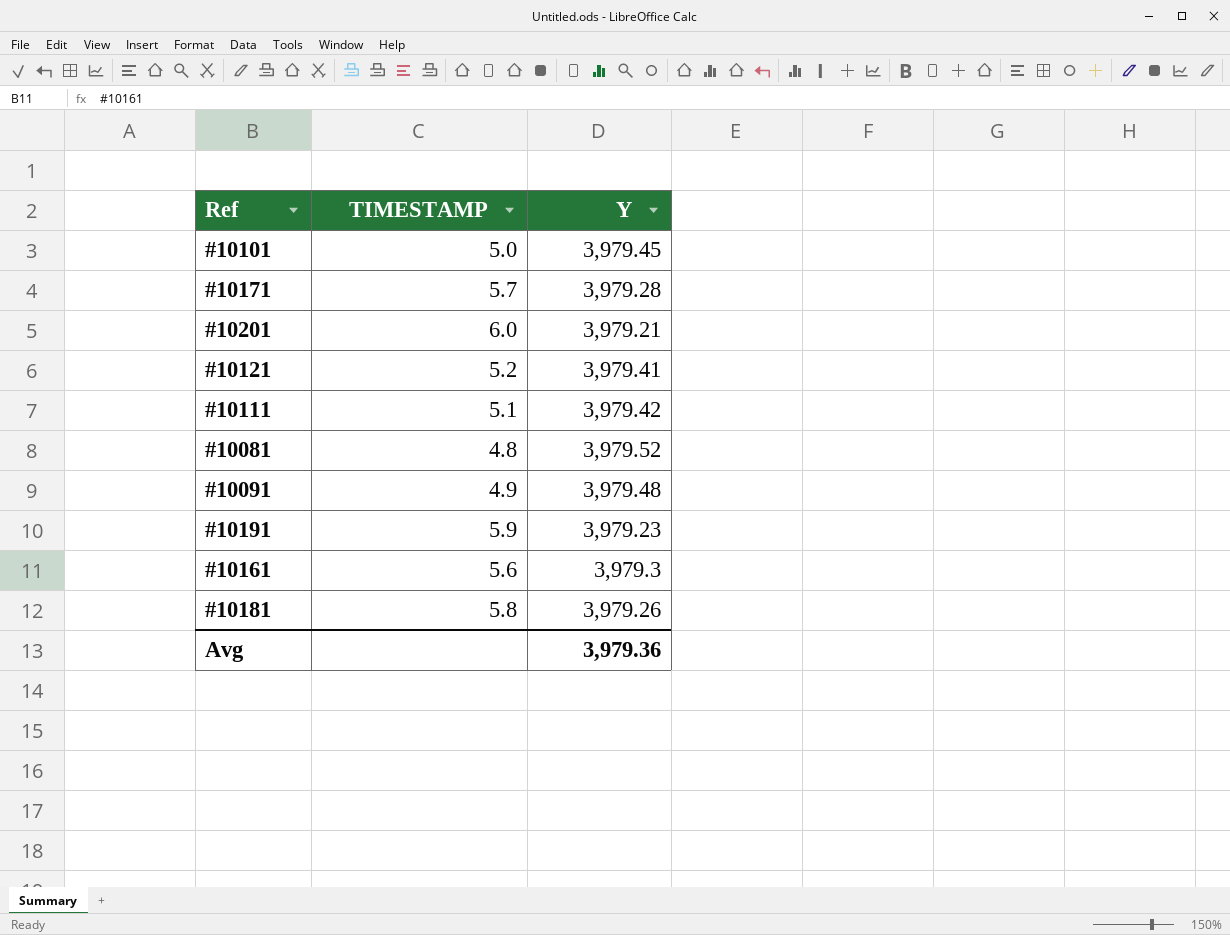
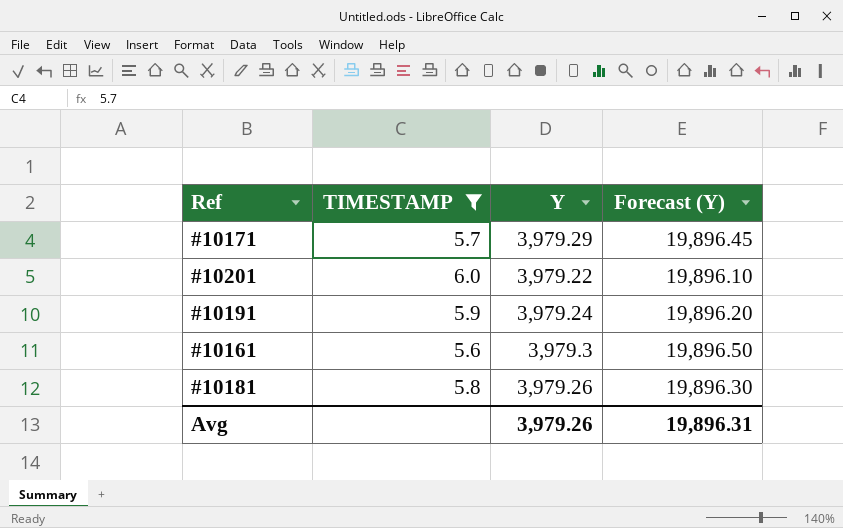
filter: none -> TIMESTAMP >= 5.6
column Forecast (Y) | formula: none -> [Y] * 5
#10171 | Y: 3,979.28 -> 3,979.29
#10201 | Y: 3,979.21 -> 3,979.22
#10191 | Y: 3,979.23 -> 3,979.24
Avg | Y: 3,979.36 -> 3,979.26

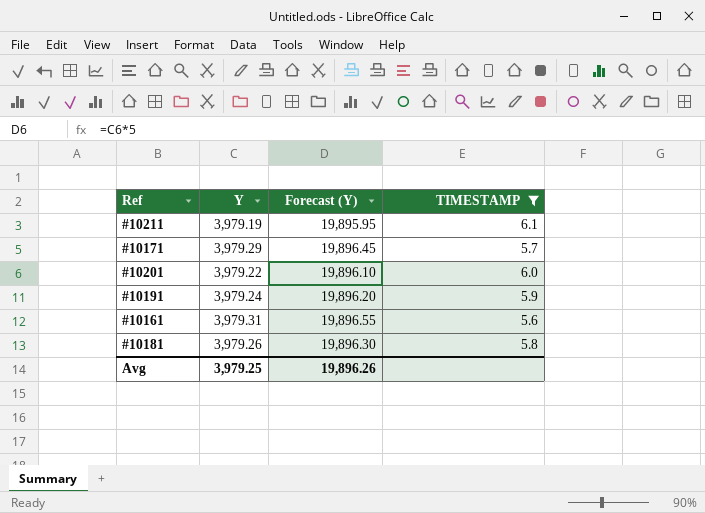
column TIMESTAMP | position: 2 -> 4
row #10211: none -> 3,979.19 | 19,895.95 | 6.1
#10161 | Y: 3,979.3 -> 3,979.31
#10161 | Forecast (Y): 19,896.50 -> 19,896.55
Avg | Y: 3,979.26 -> 3,979.25
Avg | Forecast (Y): 19,896.31 -> 19,896.26

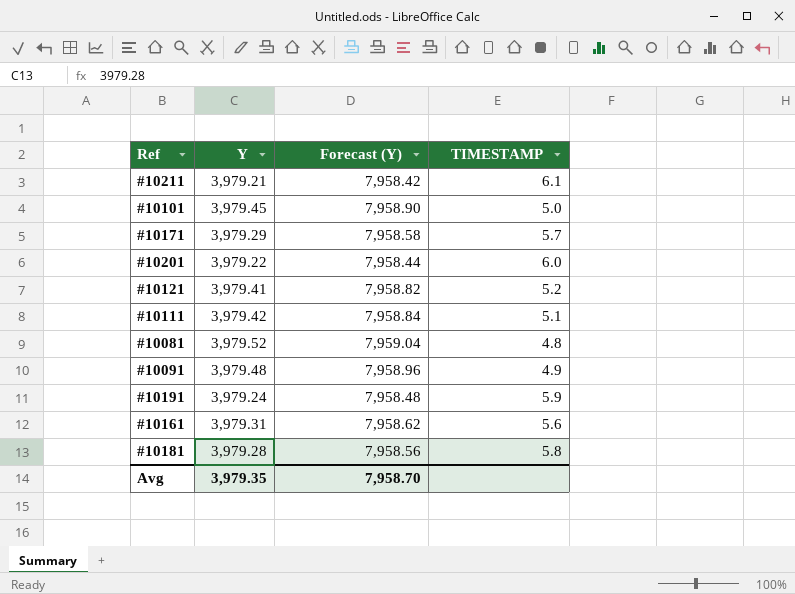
filter: TIMESTAMP >= 5.6 -> none
column Forecast (Y) | formula: [Y] * 5 -> [Y] * 2
#10211 | Y: 3,979.19 -> 3,979.21
#10181 | Y: 3,979.26 -> 3,979.28
Avg | Y: 3,979.25 -> 3,979.35
Avg | Forecast (Y): 19,896.26 -> 7,958.70

